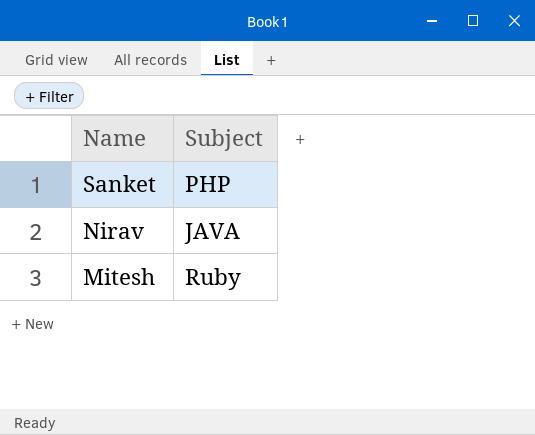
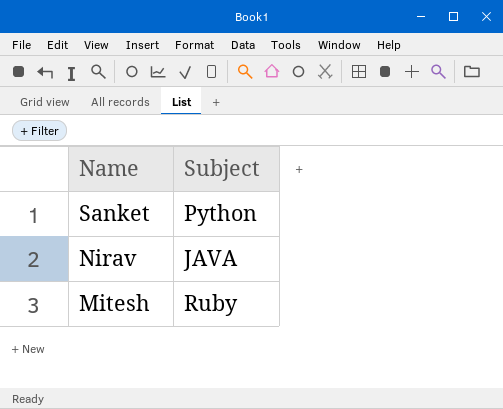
Sanket | Subject: PHP -> Python

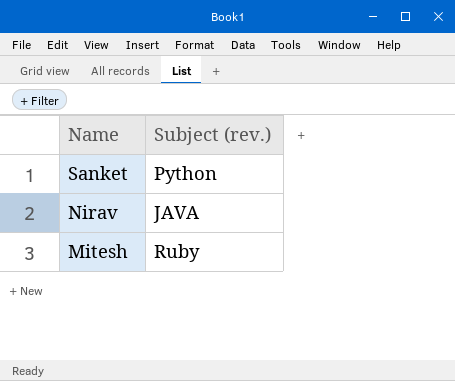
column name: Subject -> Subject (rev.)

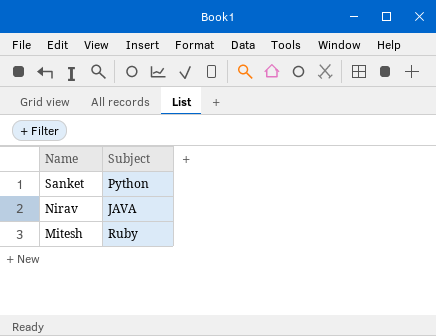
column name: Subject (rev.) -> Subject

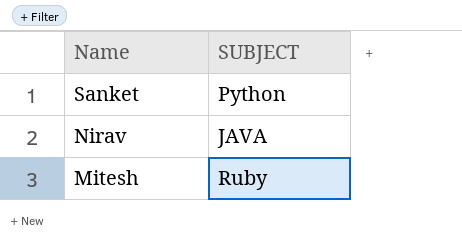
column name: Subject -> SUBJECT

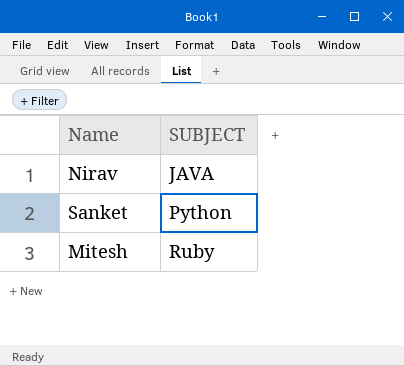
row order: Name descending -> SUBJECT ascending

